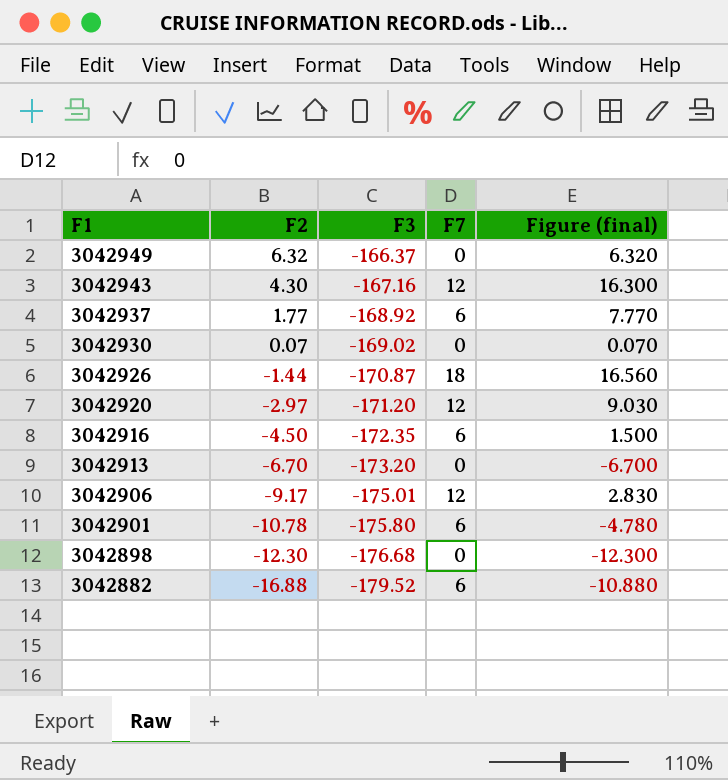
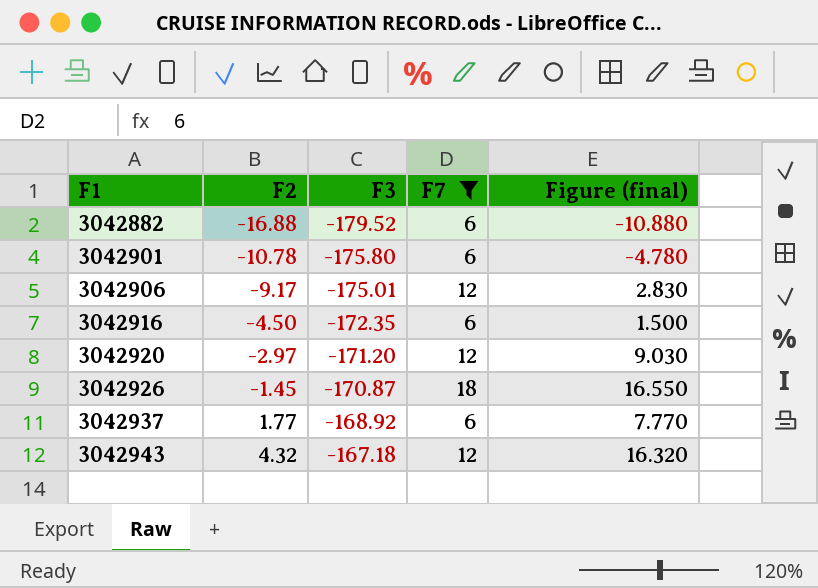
filter: none -> F7 != 0
row order: F1 descending -> F1 ascending
3042926 | F2: -1.44 -> -1.45
3042926 | Figure (final): 16.560 -> 16.550
3042943 | F2: 4.30 -> 4.32
3042943 | F3: -167.16 -> -167.18
3042943 | Figure (final): 16.300 -> 16.320

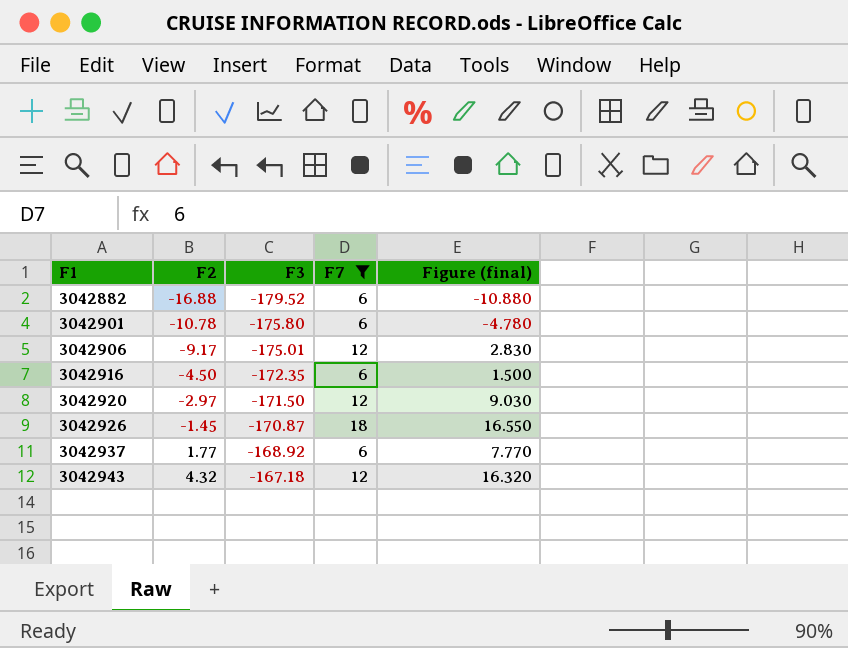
3042920 | F3: -171.20 -> -171.50

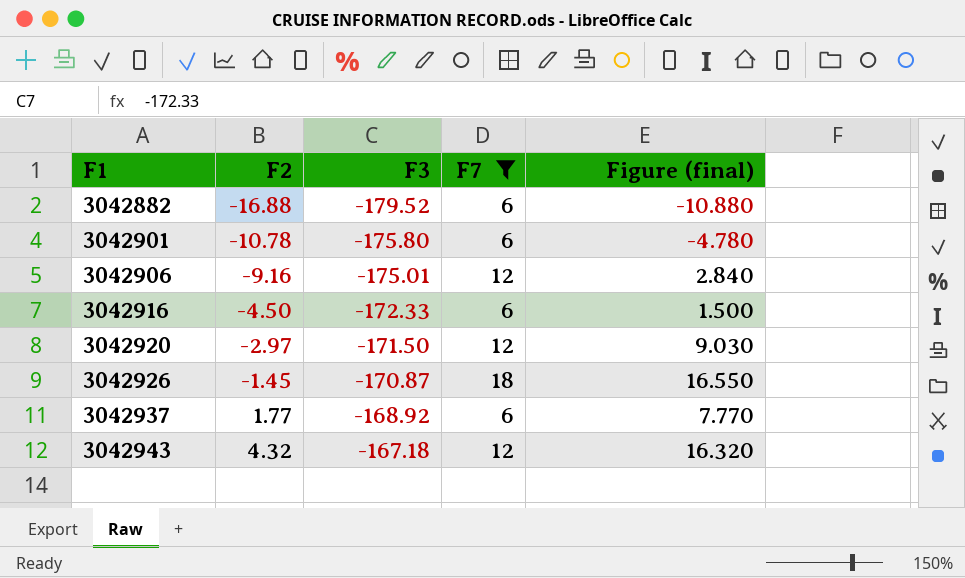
3042906 | F2: -9.17 -> -9.16
3042906 | Figure (final): 2.830 -> 2.840
3042916 | F3: -172.35 -> -172.33

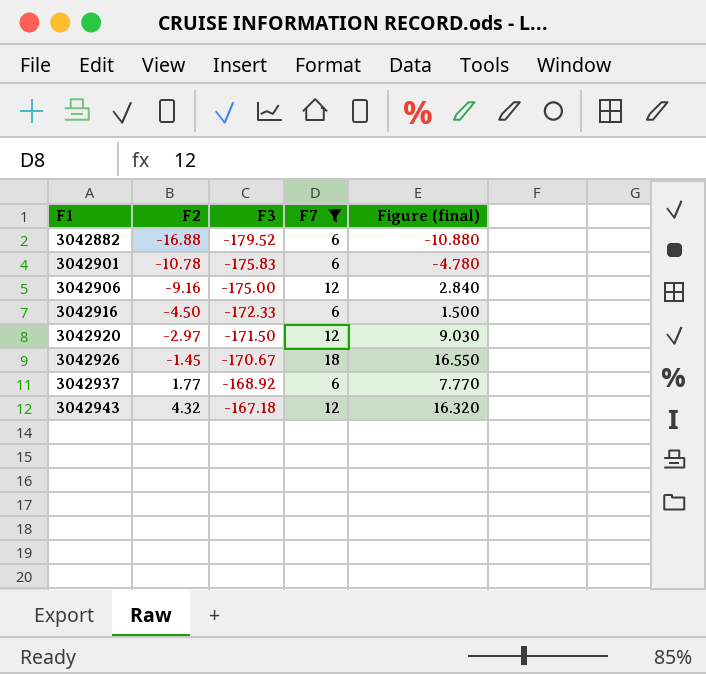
3042901 | F3: -175.80 -> -175.83
3042906 | F3: -175.01 -> -175.00
3042926 | F3: -170.87 -> -170.67

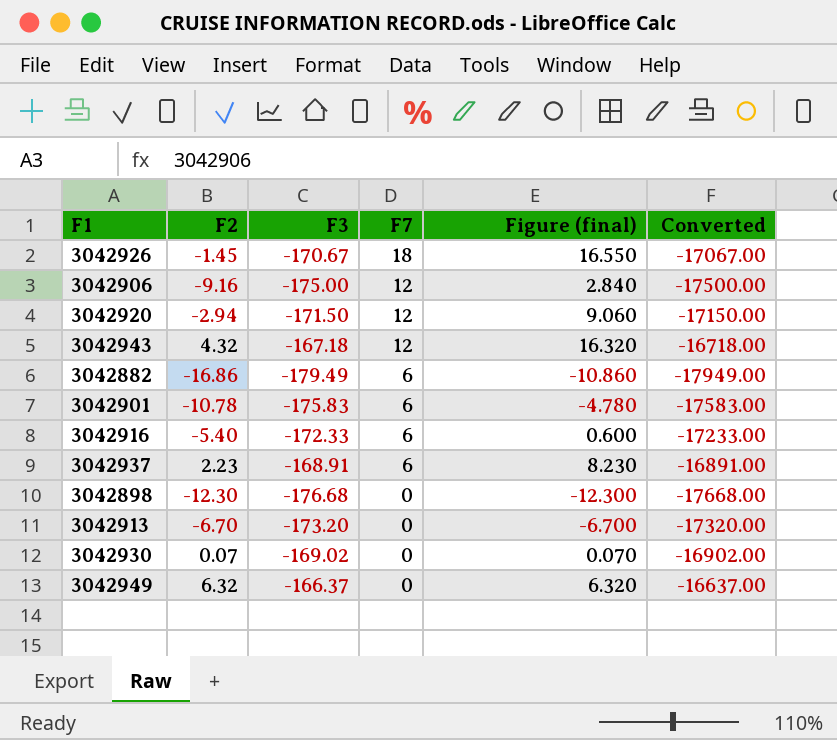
filter: F7 != 0 -> none
row order: F1 ascending -> F7 descending
column Converted | formula: none -> [F3] * 100
3042920 | F2: -2.97 -> -2.94
3042920 | Figure (final): 9.030 -> 9.060
3042882 | F2: -16.88 -> -16.86
3042882 | F3: -179.52 -> -179.49
3042882 | Figure (final): -10.880 -> -10.860
3042916 | F2: -4.50 -> -5.40
3042916 | Figure (final): 1.500 -> 0.600
3042937 | F2: 1.77 -> 2.23
3042937 | F3: -168.92 -> -168.91
3042937 | Figure (final): 7.770 -> 8.230

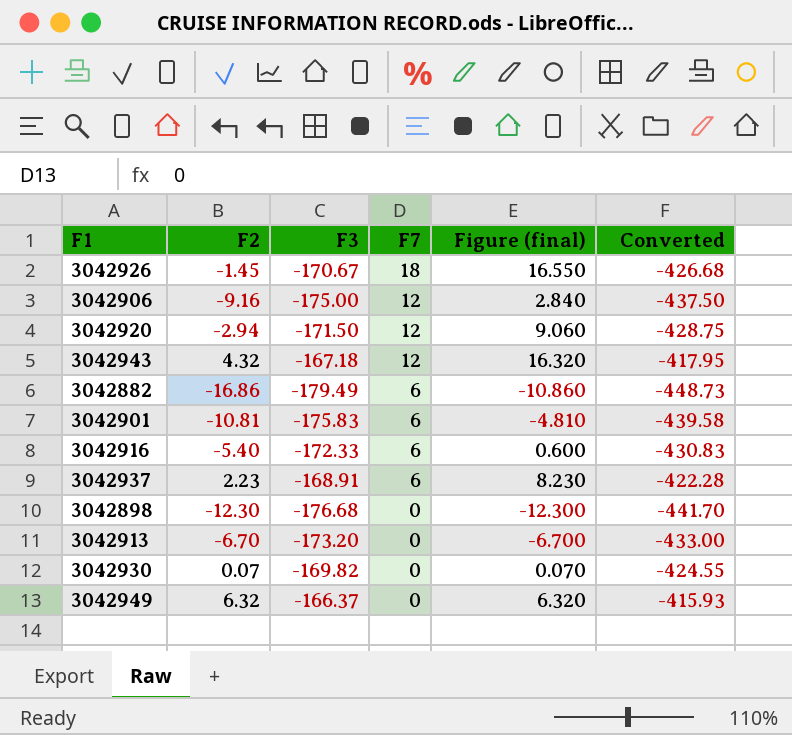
column Converted | formula: [F3] * 100 -> [F3] * 2.5
3042901 | F2: -10.78 -> -10.81
3042901 | Figure (final): -4.780 -> -4.810
3042930 | F3: -169.02 -> -169.82

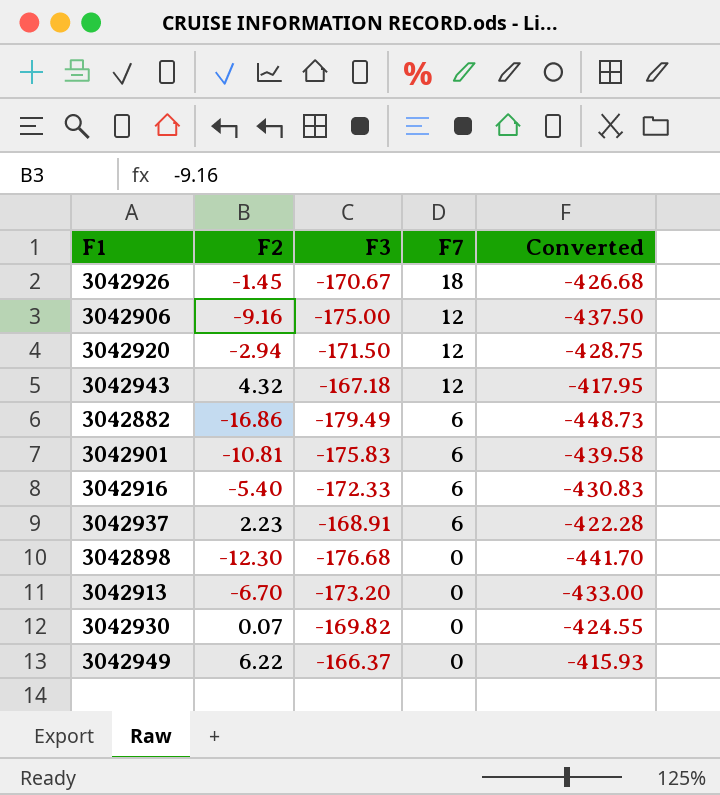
column Figure (final) | formula: [F2] + [F7] -> none
3042949 | F2: 6.32 -> 6.22

